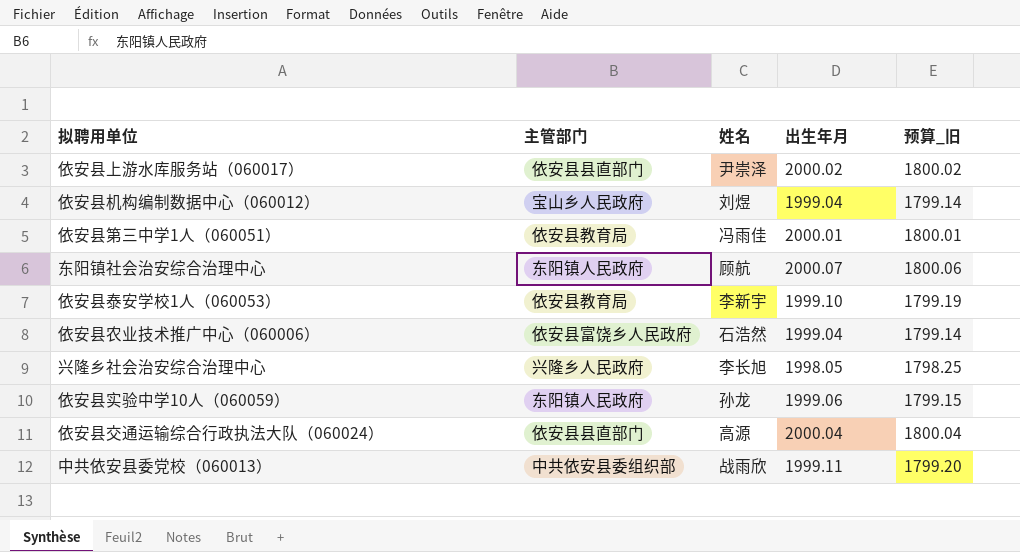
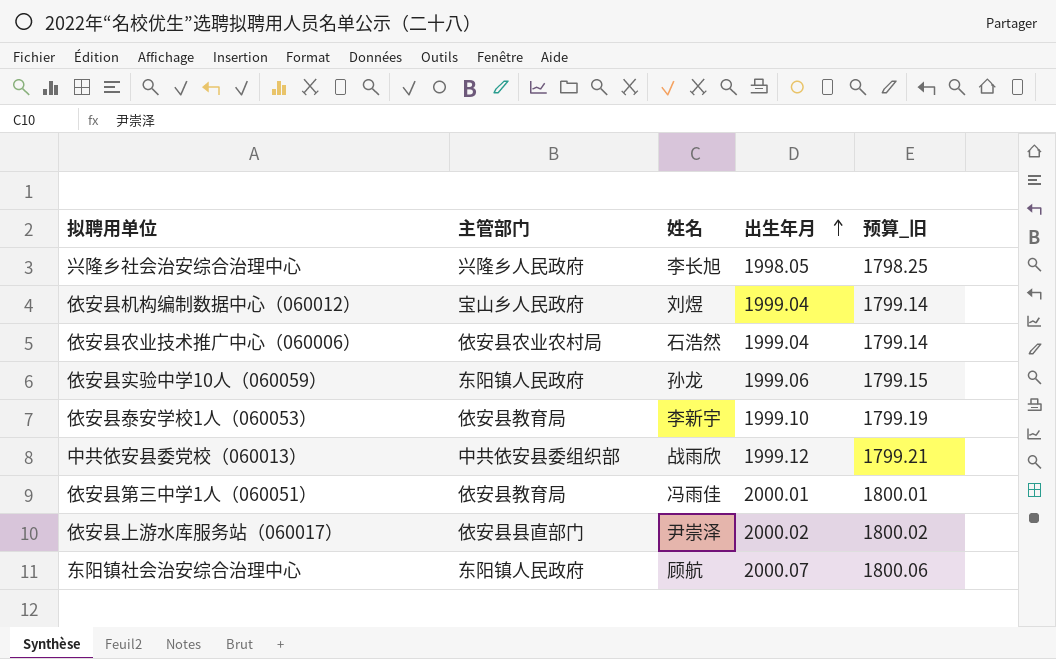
row order: none -> 出生年月 ascending
row 依安县交通运输综合行政执法大队（060024）: 依安县县直部门 | 高源 | 2000.04 | 1800.04 -> none
依安县农业技术推广中心（060006） | 主管部门: 依安县富饶乡人民政府 -> 依安县农业农村局
中共依安县委党校（060013） | 出生年月: 1999.11 -> 1999.12
中共依安县委党校（060013） | 预算_旧: 1799.20 -> 1799.21

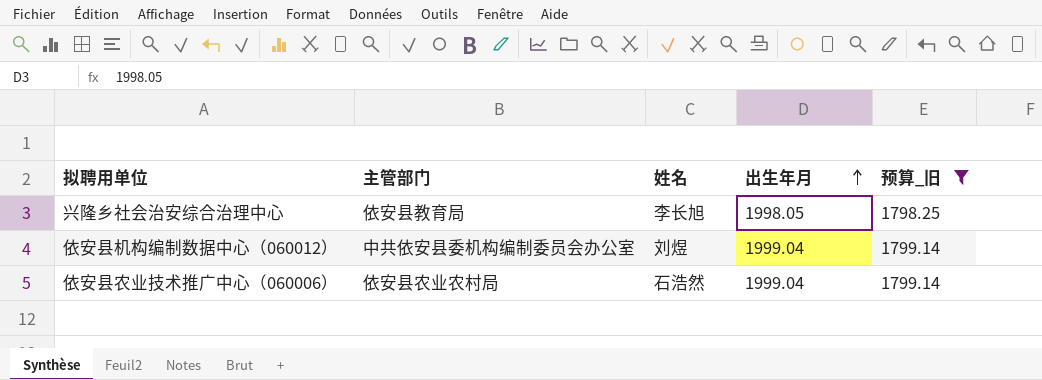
filter: none -> 预算_旧 <= 1799.14
兴隆乡社会治安综合治理中心 | 主管部门: 兴隆乡人民政府 -> 依安县教育局
依安县机构编制数据中心（060012） | 主管部门: 宝山乡人民政府 -> 中共依安县委机构编制委员会办公室

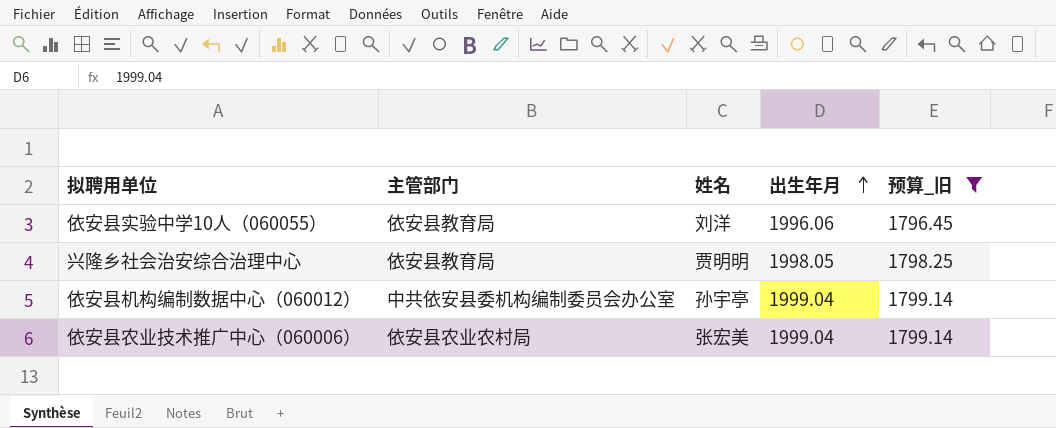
row 依安县实验中学10人（060055）: none -> 依安县教育局 | 刘洋 | 1996.06 | 1796.45
兴隆乡社会治安综合治理中心 | 姓名: 李长旭 -> 贾明明
依安县机构编制数据中心（060012） | 姓名: 刘煜 -> 孙宇亭
依安县农业技术推广中心（060006） | 姓名: 石浩然 -> 张宏美

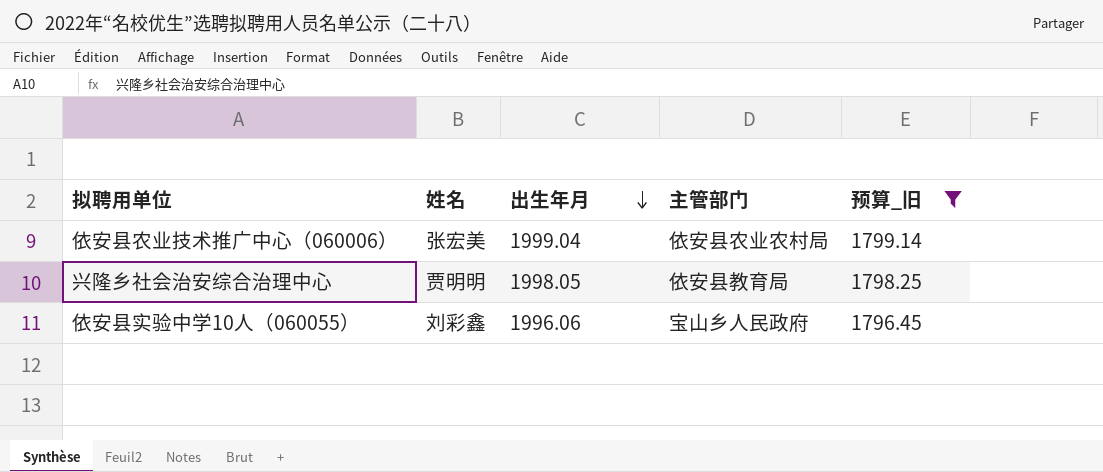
row order: 出生年月 ascending -> 出生年月 descending
column 主管部门 | position: 2 -> 4
row 依安县机构编制数据中心（060012）: 中共依安县委机构编制委员会办公室 | 孙宇亭 | 1999.04 | 1799.14 -> none
依安县实验中学10人（060055） | 姓名: 刘洋 -> 刘彩鑫
依安县实验中学10人（060055） | 主管部门: 依安县教育局 -> 宝山乡人民政府

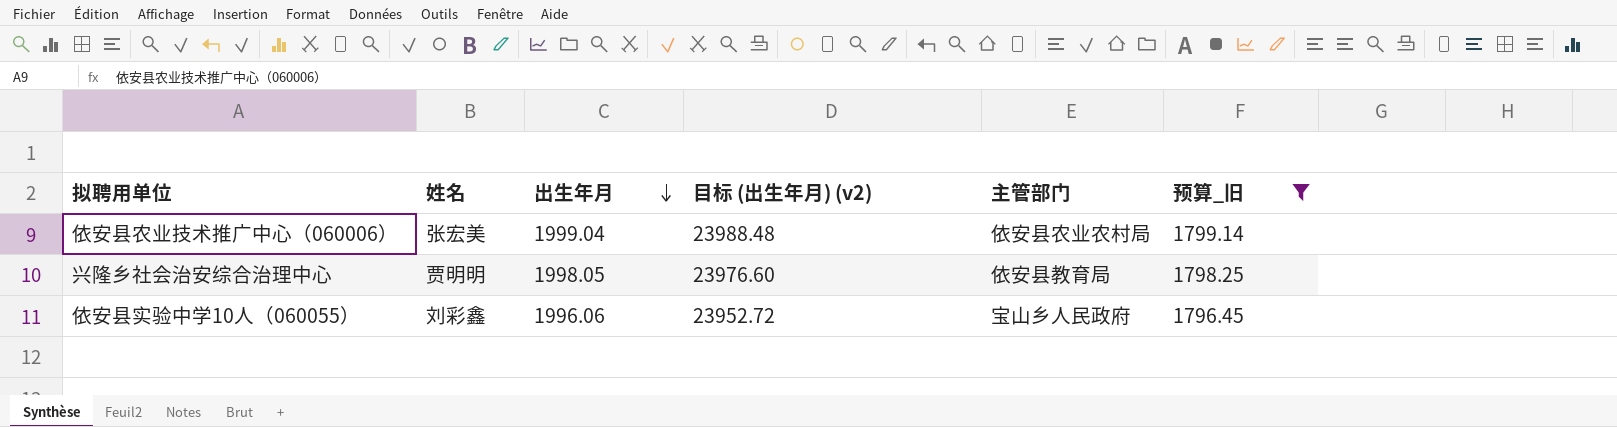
column 目标 (出生年月) (v2) | formula: none -> [出生年月] * 12

